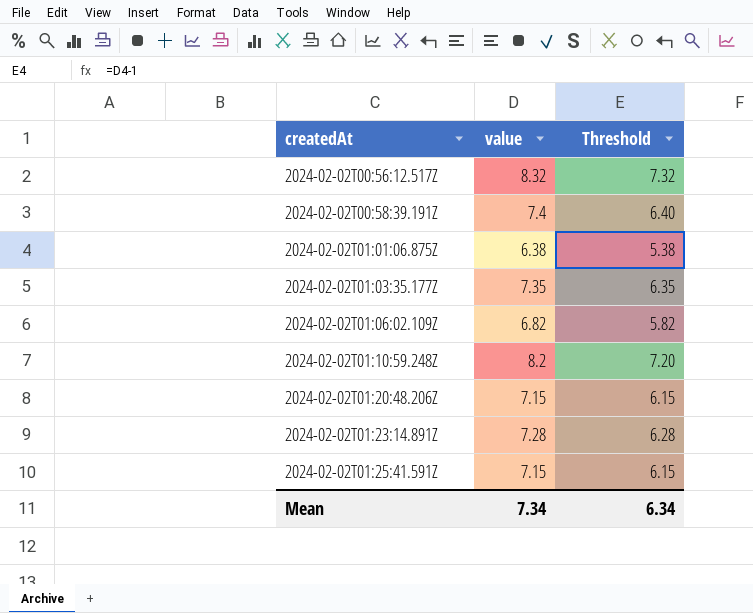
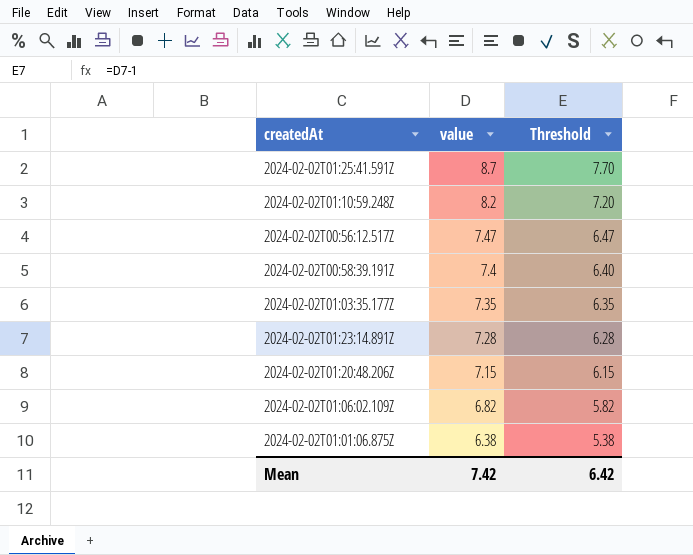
row order: createdAt ascending -> value descending
2024-02-02T01:25:41.591Z | value: 7.15 -> 8.7
2024-02-02T01:25:41.591Z | Threshold: 6.15 -> 7.70
2024-02-02T00:56:12.517Z | value: 8.32 -> 7.47
2024-02-02T00:56:12.517Z | Threshold: 7.32 -> 6.47
Mean | value: 7.34 -> 7.42
Mean | Threshold: 6.34 -> 6.42

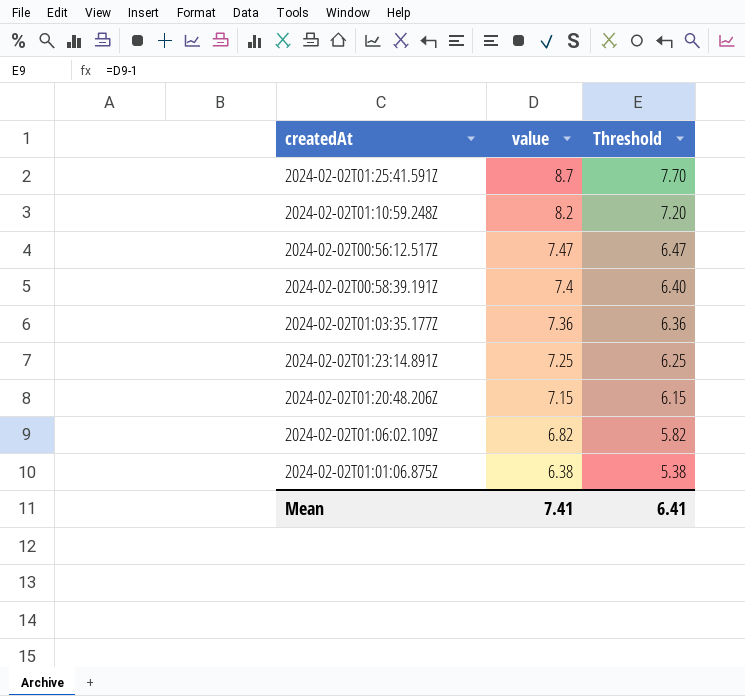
2024-02-02T01:03:35.177Z | value: 7.35 -> 7.36
2024-02-02T01:03:35.177Z | Threshold: 6.35 -> 6.36
2024-02-02T01:23:14.891Z | value: 7.28 -> 7.25
2024-02-02T01:23:14.891Z | Threshold: 6.28 -> 6.25
Mean | value: 7.42 -> 7.41
Mean | Threshold: 6.42 -> 6.41

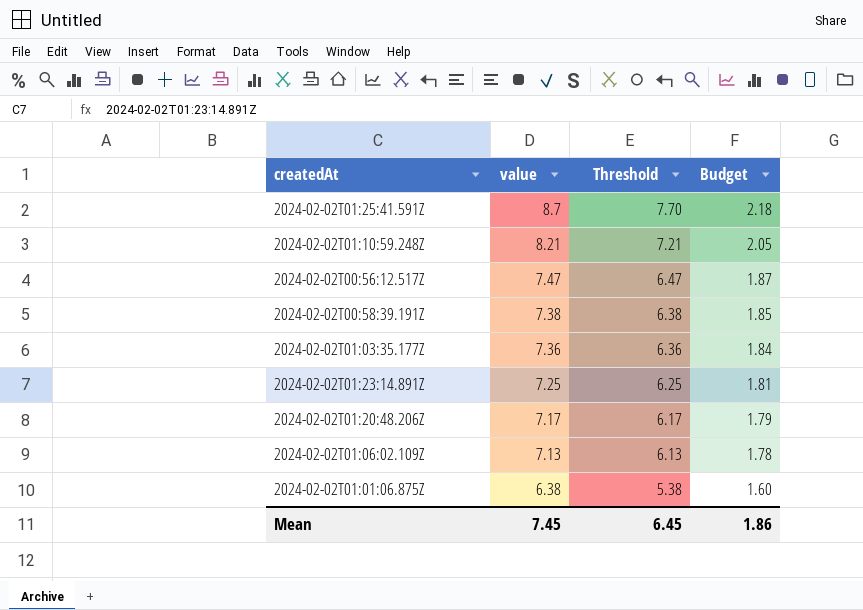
column Budget | formula: none -> [value] * 0.25
2024-02-02T01:10:59.248Z | value: 8.2 -> 8.21
2024-02-02T01:10:59.248Z | Threshold: 7.20 -> 7.21
2024-02-02T00:58:39.191Z | value: 7.4 -> 7.38
2024-02-02T00:58:39.191Z | Threshold: 6.40 -> 6.38
2024-02-02T01:20:48.206Z | value: 7.15 -> 7.17
2024-02-02T01:20:48.206Z | Threshold: 6.15 -> 6.17
2024-02-02T01:06:02.109Z | value: 6.82 -> 7.13
2024-02-02T01:06:02.109Z | Threshold: 5.82 -> 6.13
Mean | value: 7.41 -> 7.45
Mean | Threshold: 6.41 -> 6.45

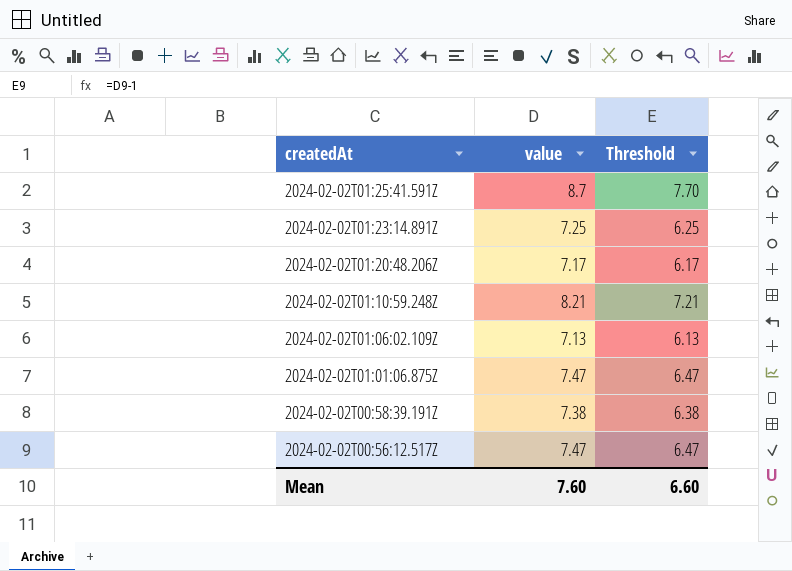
row order: value descending -> createdAt descending
column Budget | formula: [value] * 0.25 -> none
row 2024-02-02T01:03:35.177Z: 7.36 | 6.36 | 1.84 -> none
2024-02-02T01:01:06.875Z | value: 6.38 -> 7.47
2024-02-02T01:01:06.875Z | Threshold: 5.38 -> 6.47
Mean | value: 7.45 -> 7.60
Mean | Threshold: 6.45 -> 6.60

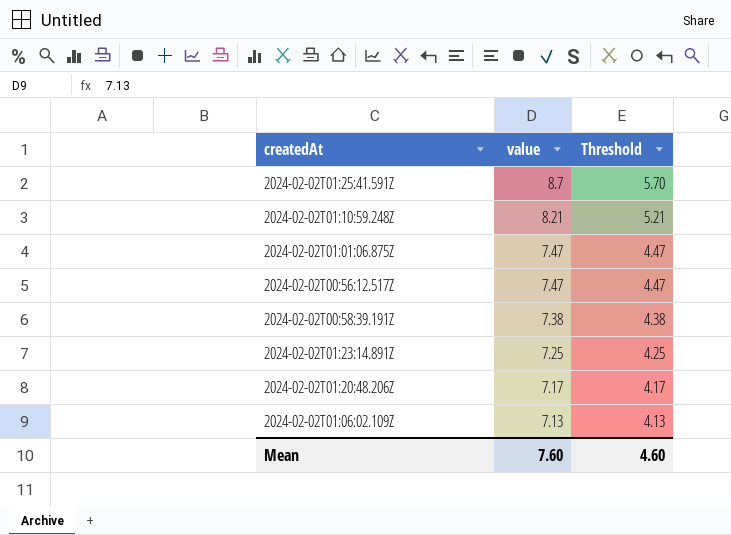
row order: createdAt descending -> value descending
column Threshold | formula: [value] - 1 -> [value] - 3
Mean | Threshold: 6.60 -> 4.60

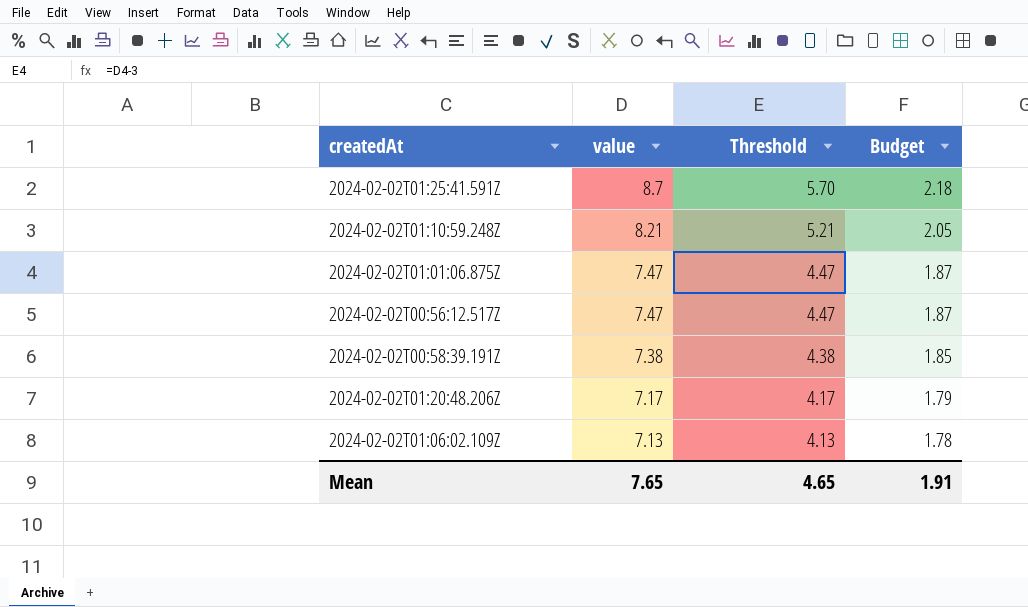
column Budget | formula: none -> [value] * 0.25
row 2024-02-02T01:23:14.891Z: 7.25 | 4.25 -> none
Mean | value: 7.60 -> 7.65
Mean | Threshold: 4.60 -> 4.65

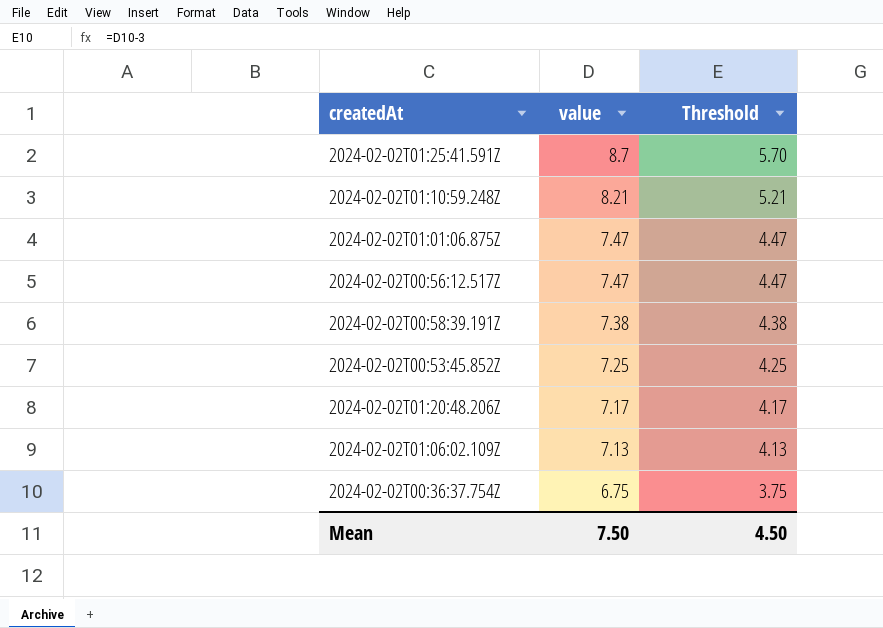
column Budget | formula: [value] * 0.25 -> none
row 2024-02-02T00:53:45.852Z: none -> 7.25 | 4.25
row 2024-02-02T00:36:37.754Z: none -> 6.75 | 3.75
Mean | value: 7.65 -> 7.50
Mean | Threshold: 4.65 -> 4.50

